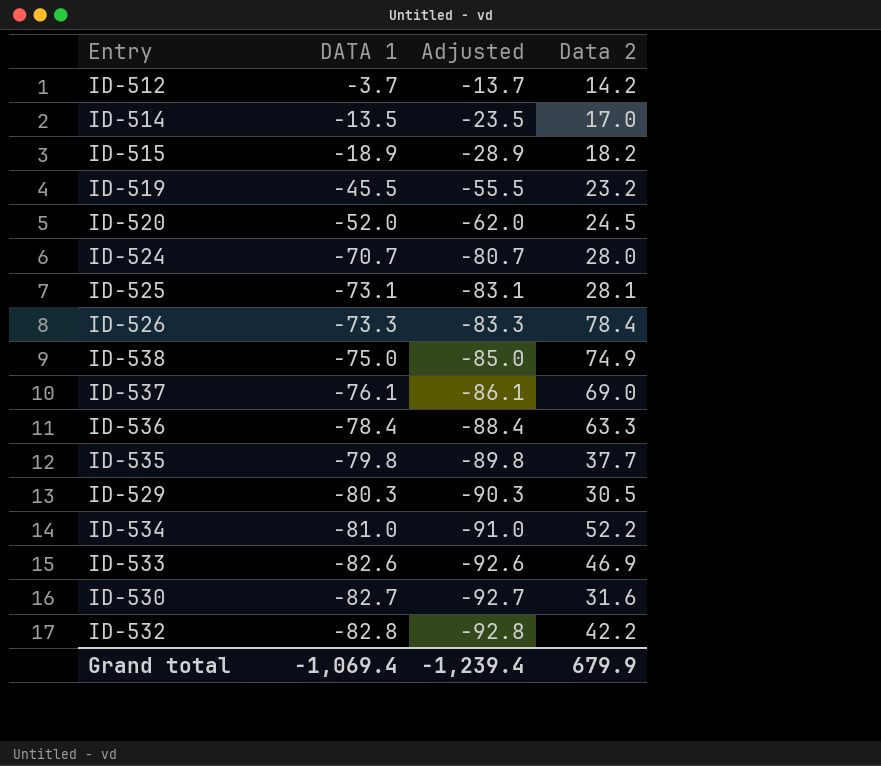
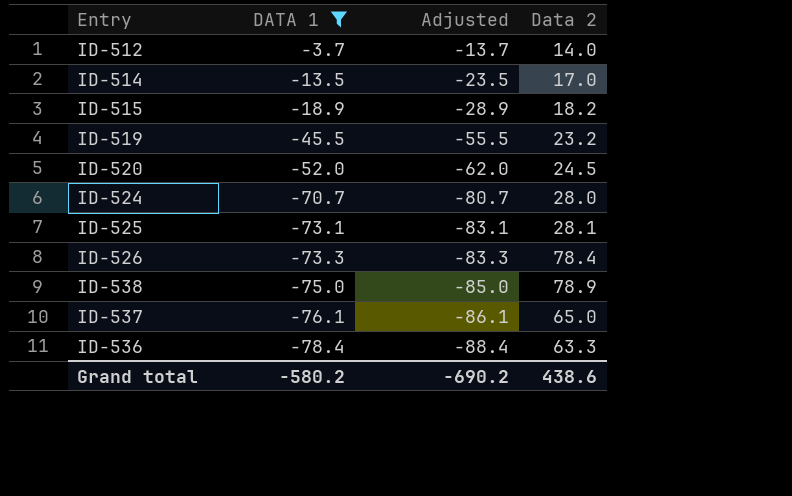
filter: none -> DATA 1 >= -78.4
ID-512 | Data 2: 14.2 -> 14.0
ID-538 | Data 2: 74.9 -> 78.9
ID-537 | Data 2: 69.0 -> 65.0
Grand total | DATA 1: -1,069.4 -> -580.2
Grand total | Adjusted: -1,239.4 -> -690.2
Grand total | Data 2: 679.9 -> 438.6

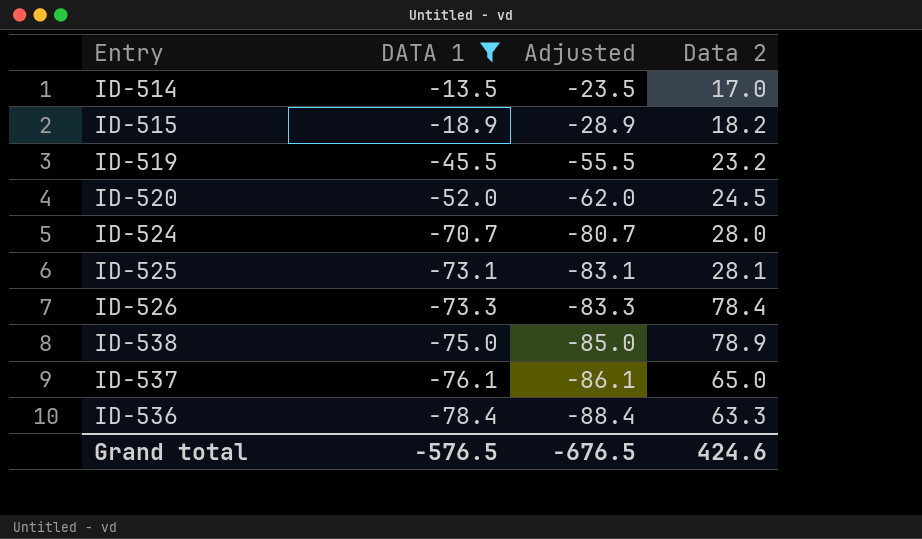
row ID-512: -3.7 | -13.7 | 14.0 -> none
Grand total | DATA 1: -580.2 -> -576.5
Grand total | Adjusted: -690.2 -> -676.5
Grand total | Data 2: 438.6 -> 424.6

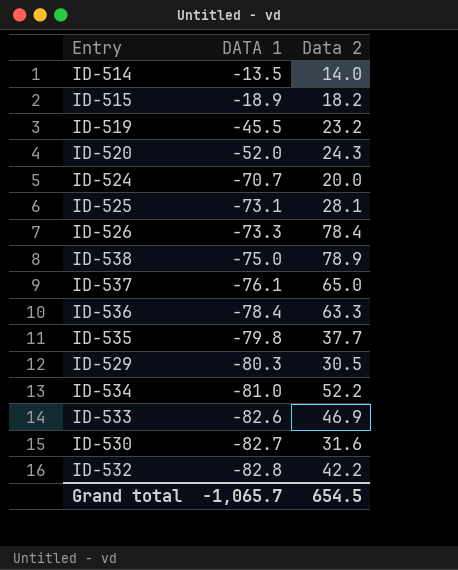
filter: DATA 1 >= -78.4 -> none
column Adjusted | formula: [DATA 1] - 10 -> none
ID-514 | Data 2: 17.0 -> 14.0
ID-520 | Data 2: 24.5 -> 24.3
ID-524 | Data 2: 28.0 -> 20.0
Grand total | DATA 1: -576.5 -> -1,065.7
Grand total | Data 2: 424.6 -> 654.5

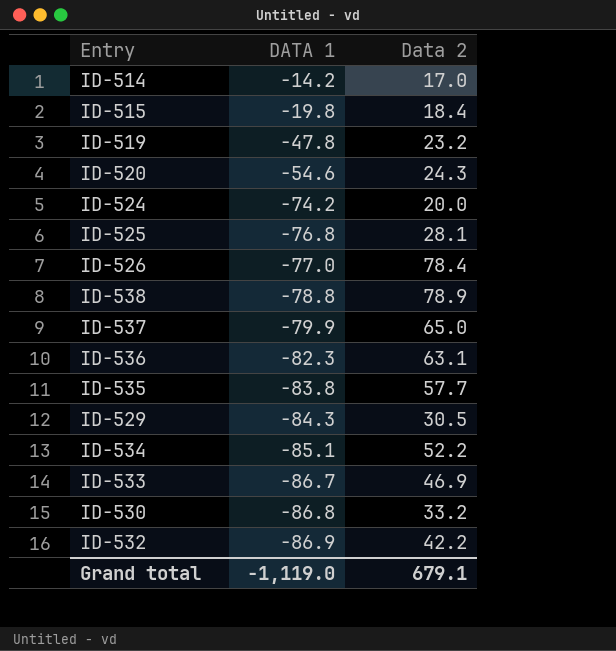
ID-514 | DATA 1: -13.5 -> -14.2
ID-514 | Data 2: 14.0 -> 17.0
ID-515 | DATA 1: -18.9 -> -19.8
ID-515 | Data 2: 18.2 -> 18.4
ID-519 | DATA 1: -45.5 -> -47.8
ID-520 | DATA 1: -52.0 -> -54.6
ID-524 | DATA 1: -70.7 -> -74.2
ID-525 | DATA 1: -73.1 -> -76.8
ID-526 | DATA 1: -73.3 -> -77.0
ID-538 | DATA 1: -75.0 -> -78.8
ID-537 | DATA 1: -76.1 -> -79.9
ID-536 | DATA 1: -78.4 -> -82.3
ID-536 | Data 2: 63.3 -> 63.1
ID-535 | DATA 1: -79.8 -> -83.8
ID-535 | Data 2: 37.7 -> 57.7
ID-529 | DATA 1: -80.3 -> -84.3
ID-534 | DATA 1: -81.0 -> -85.1
ID-533 | DATA 1: -82.6 -> -86.7
ID-530 | DATA 1: -82.7 -> -86.8
ID-530 | Data 2: 31.6 -> 33.2
ID-532 | DATA 1: -82.8 -> -86.9
Grand total | DATA 1: -1,065.7 -> -1,119.0
Grand total | Data 2: 654.5 -> 679.1

